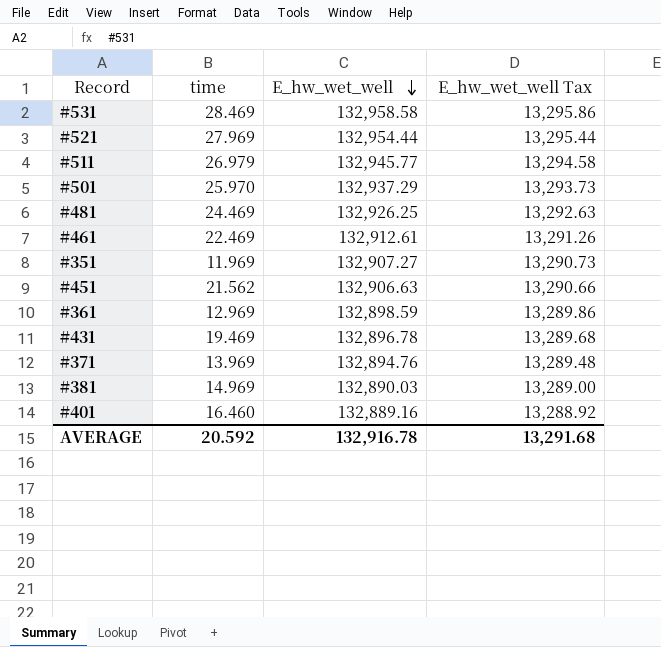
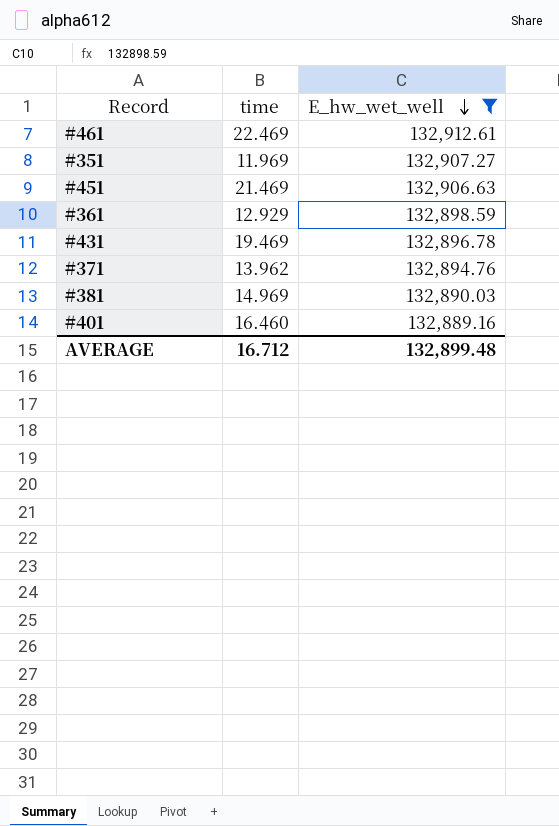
filter: none -> E_hw_wet_well <= 132,912.61
column E_hw_wet_well Tax | formula: [E_hw_wet_well] * 0.1 -> none
#451 | time: 21.562 -> 21.469
#361 | time: 12.969 -> 12.929
#371 | time: 13.969 -> 13.962
AVERAGE | time: 20.592 -> 16.712
AVERAGE | E_hw_wet_well: 132,916.78 -> 132,899.48

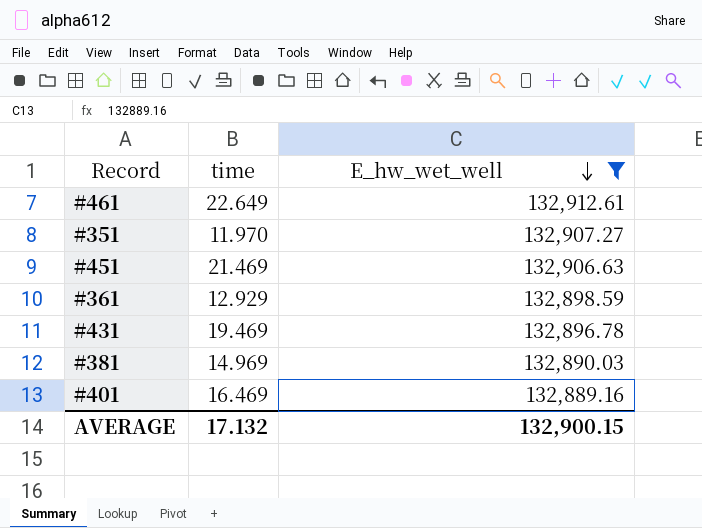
row #371: 13.962 | 132,894.76 -> none
#461 | time: 22.469 -> 22.649
#351 | time: 11.969 -> 11.970
#401 | time: 16.460 -> 16.469
AVERAGE | time: 16.712 -> 17.132
AVERAGE | E_hw_wet_well: 132,899.48 -> 132,900.15

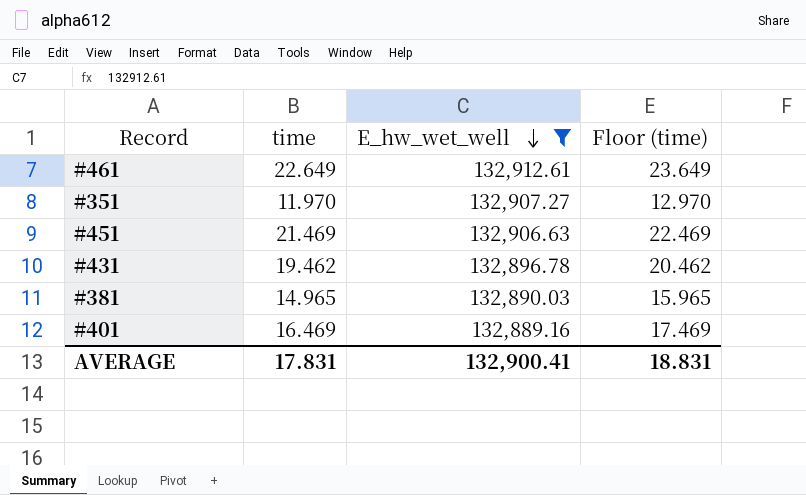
column Floor (time) | formula: none -> [time] + 1
row #361: 12.929 | 132,898.59 -> none
#431 | time: 19.469 -> 19.462
#381 | time: 14.969 -> 14.965
AVERAGE | time: 17.132 -> 17.831
AVERAGE | E_hw_wet_well: 132,900.15 -> 132,900.41

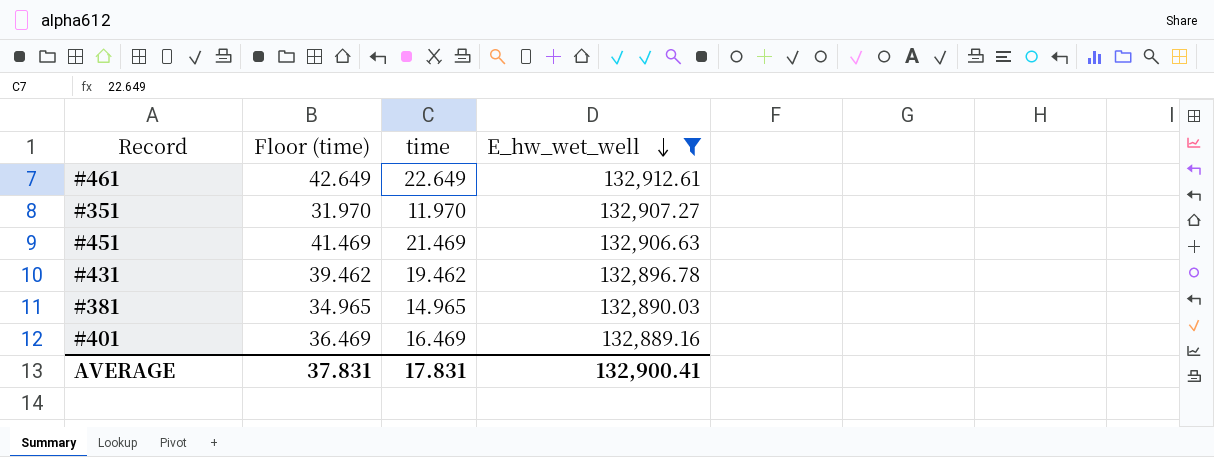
column Floor (time) | formula: [time] + 1 -> [time] + 20
column Floor (time) | position: 4 -> 2
AVERAGE | Floor (time): 18.831 -> 37.831

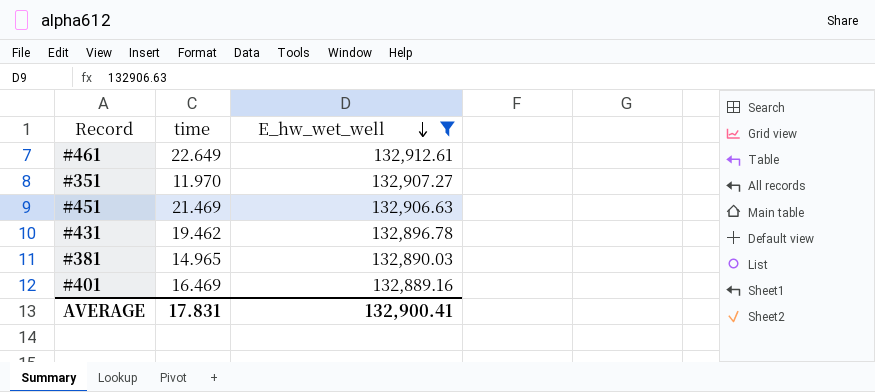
column Floor (time) | formula: [time] + 20 -> none

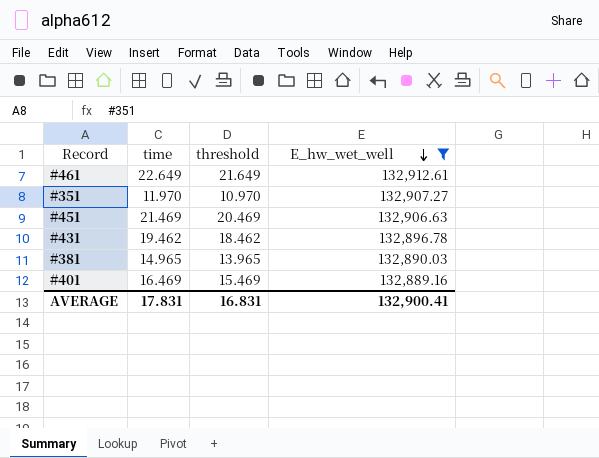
column threshold | formula: none -> [time] - 1

